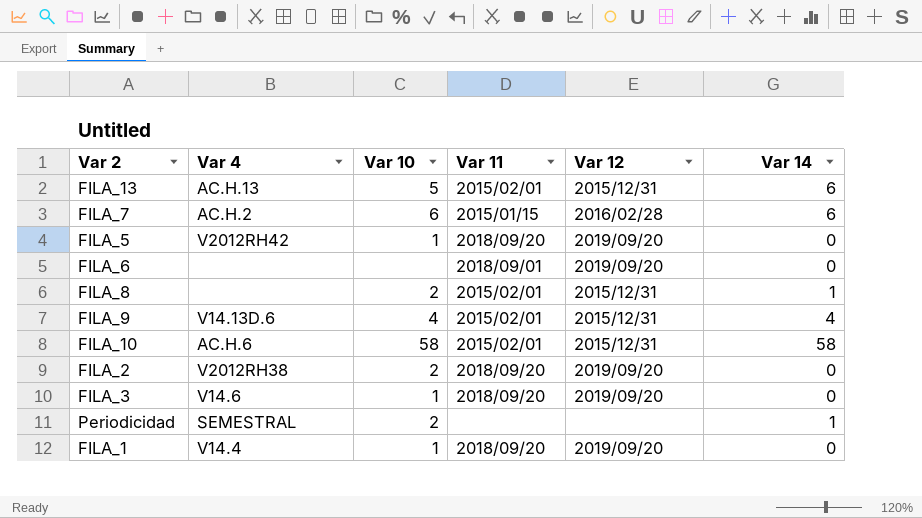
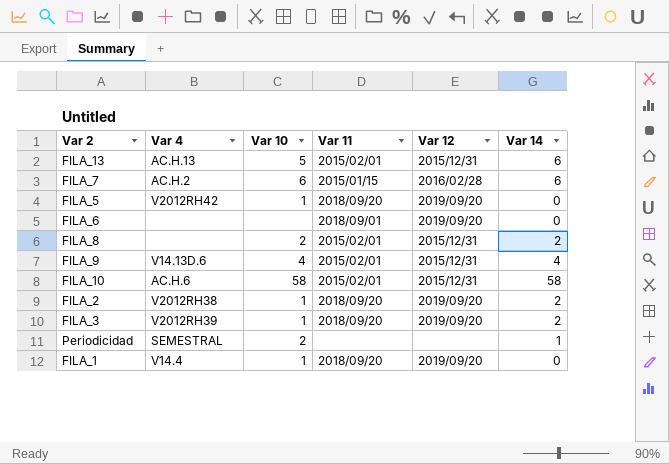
FILA_8 | Var 14: 1 -> 2
FILA_2 | Var 10: 2 -> 1
FILA_2 | Var 14: 0 -> 2
FILA_3 | Var 4: V14.6 -> V2012RH39
FILA_3 | Var 14: 0 -> 2

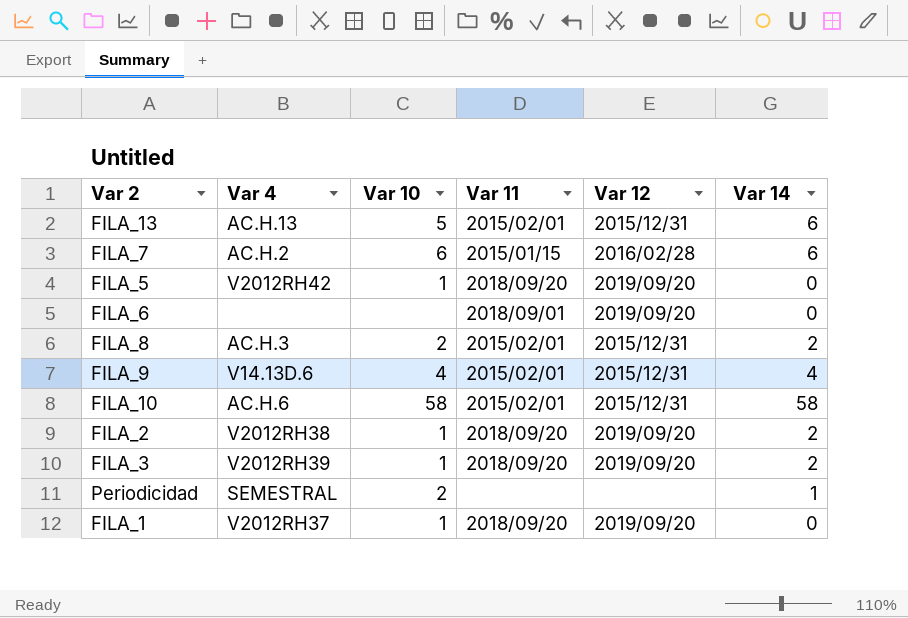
FILA_8 | Var 4: none -> AC.H.3
FILA_1 | Var 4: V14.4 -> V2012RH37

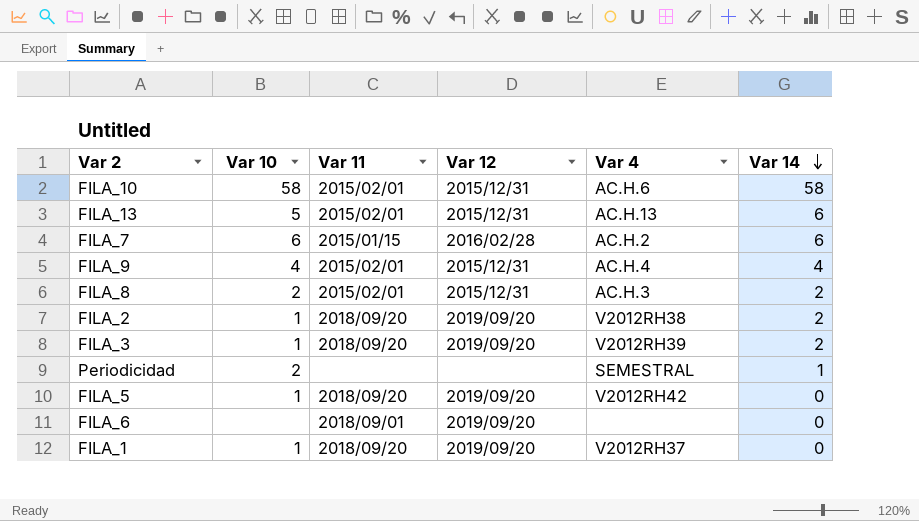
row order: none -> Var 14 descending
column Var 4 | position: 2 -> 5
FILA_9 | Var 4: V14.13D.6 -> AC.H.4

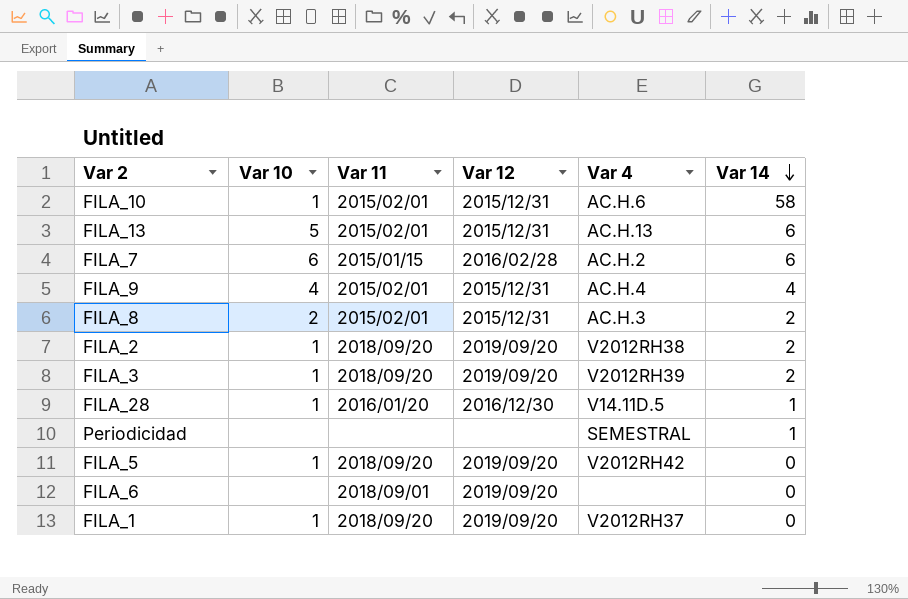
FILA_10 | Var 10: 58 -> 1
row FILA_28: none -> 1 | 2016/01/20 | 2016/12/30 | V14.11D.5 | 1
Periodicidad | Var 10: 2 -> none

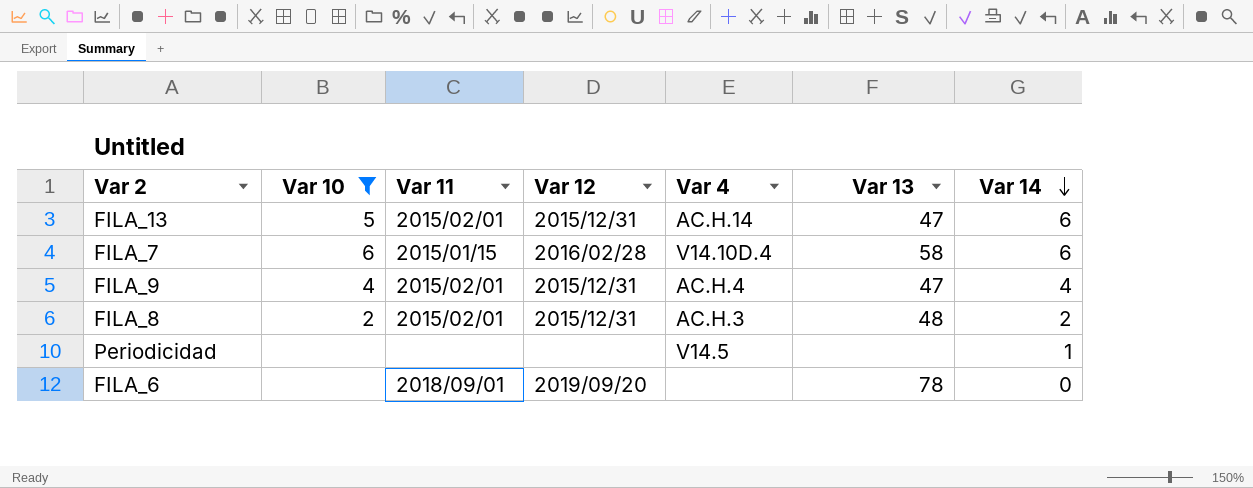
filter: none -> Var 10 != 1
column Var 13 | position: none -> 6
FILA_13 | Var 4: AC.H.13 -> AC.H.14
FILA_7 | Var 4: AC.H.2 -> V14.10D.4
Periodicidad | Var 4: SEMESTRAL -> V14.5

